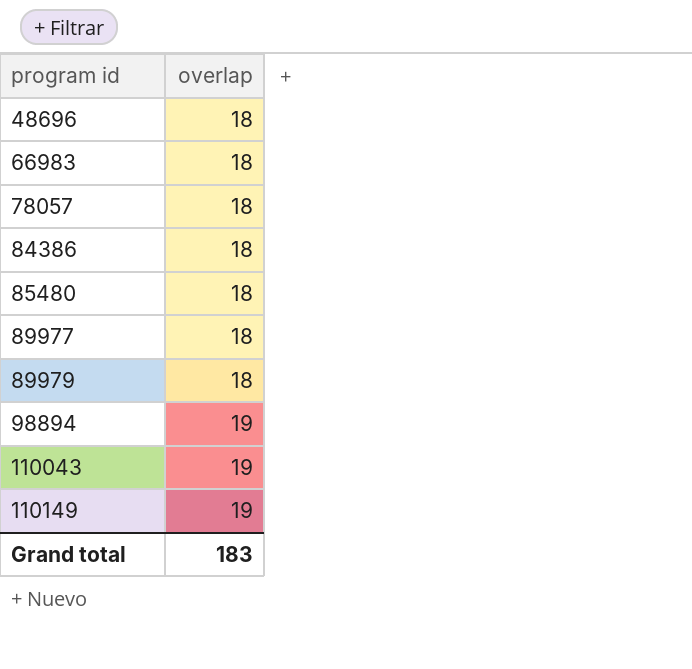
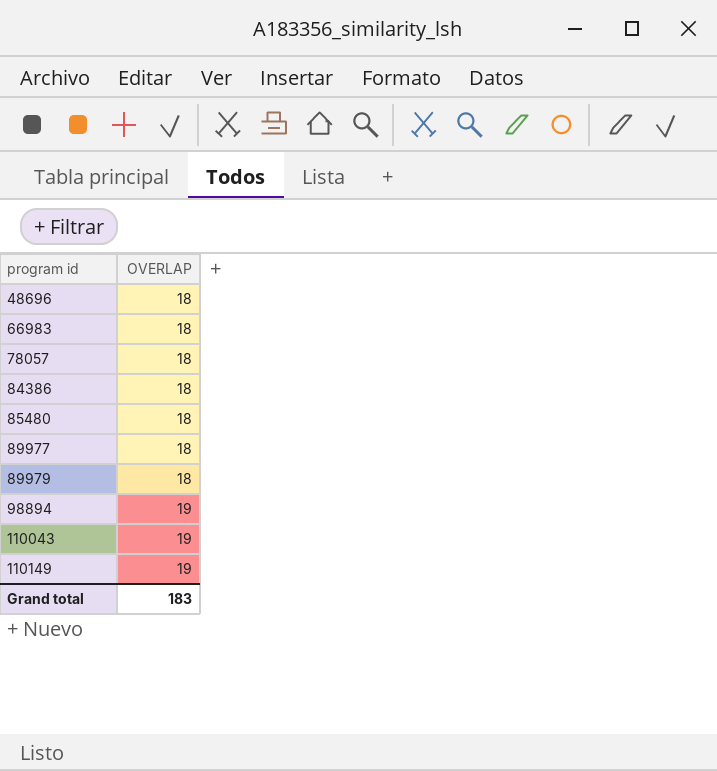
column name: overlap -> OVERLAP

